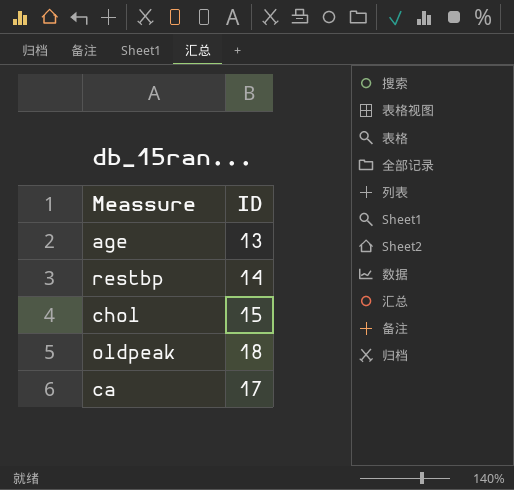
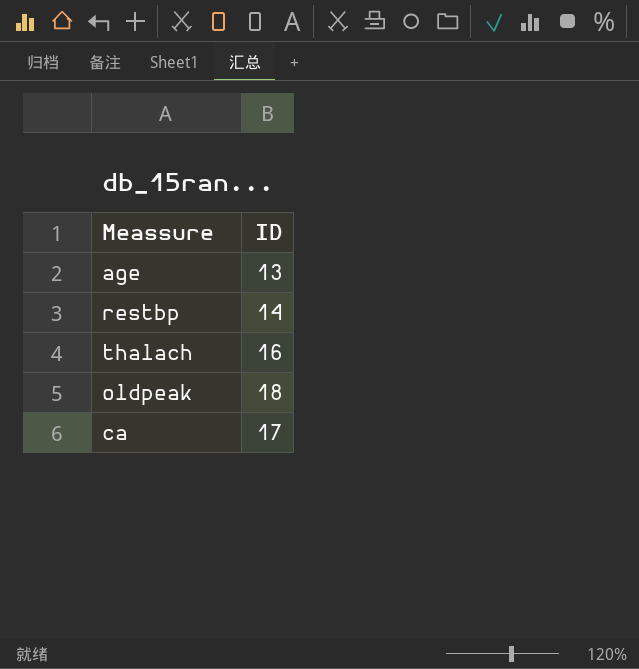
row chol: 15 -> none
row thalach: none -> 16

